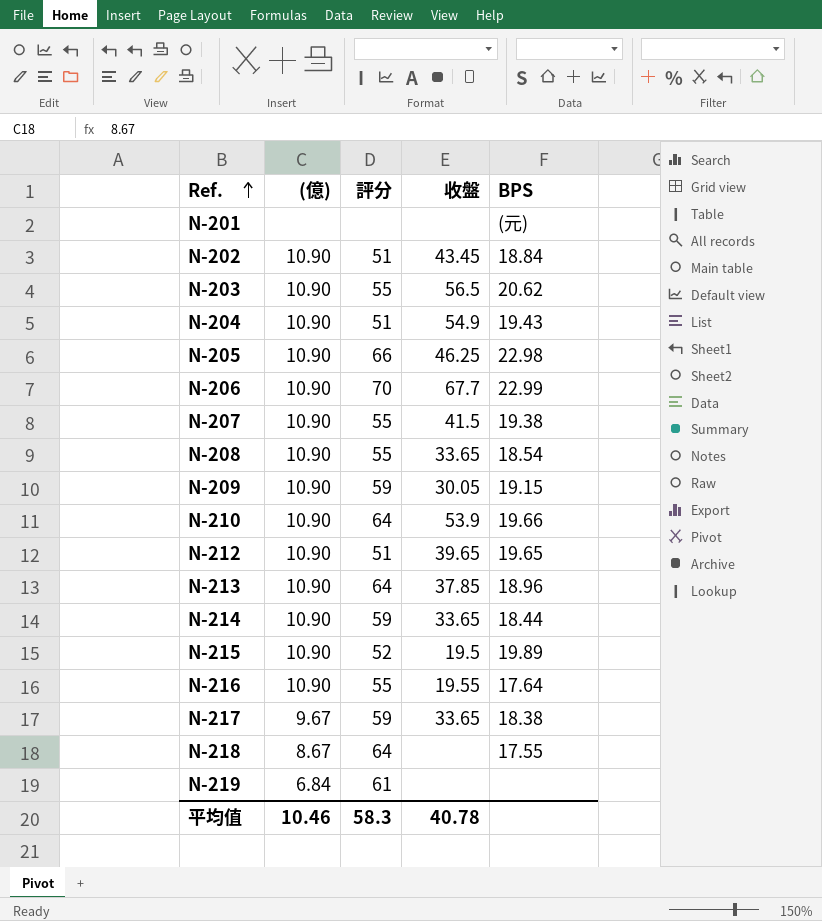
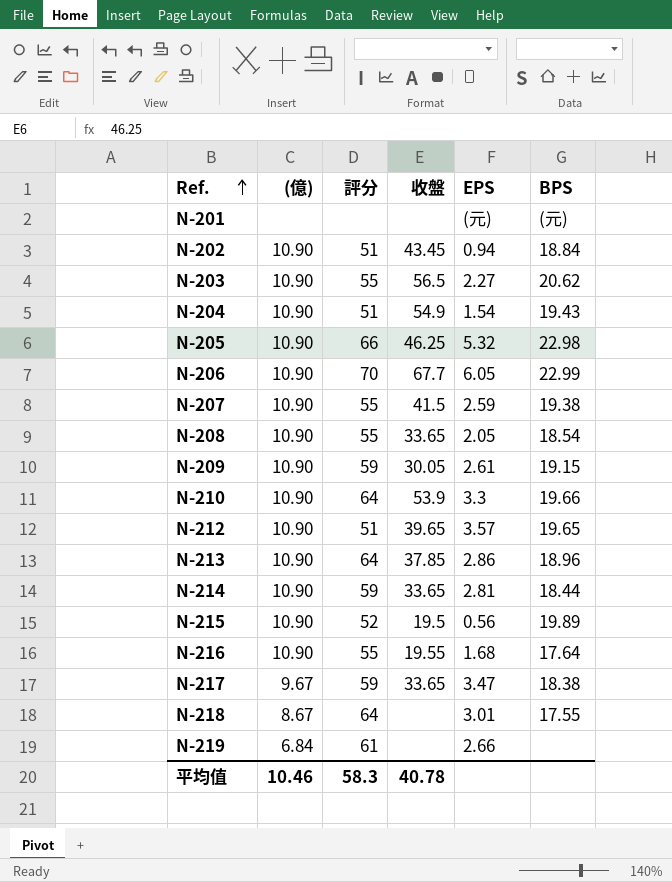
column EPS | position: none -> 5

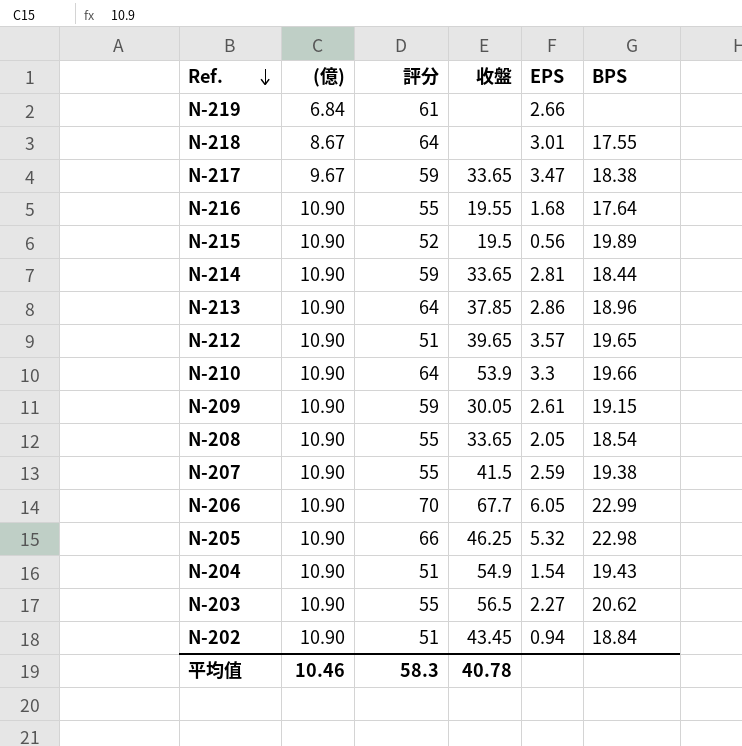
row order: Ref. ascending -> Ref. descending
row N-201: none | none | none | (元) | (元) -> none

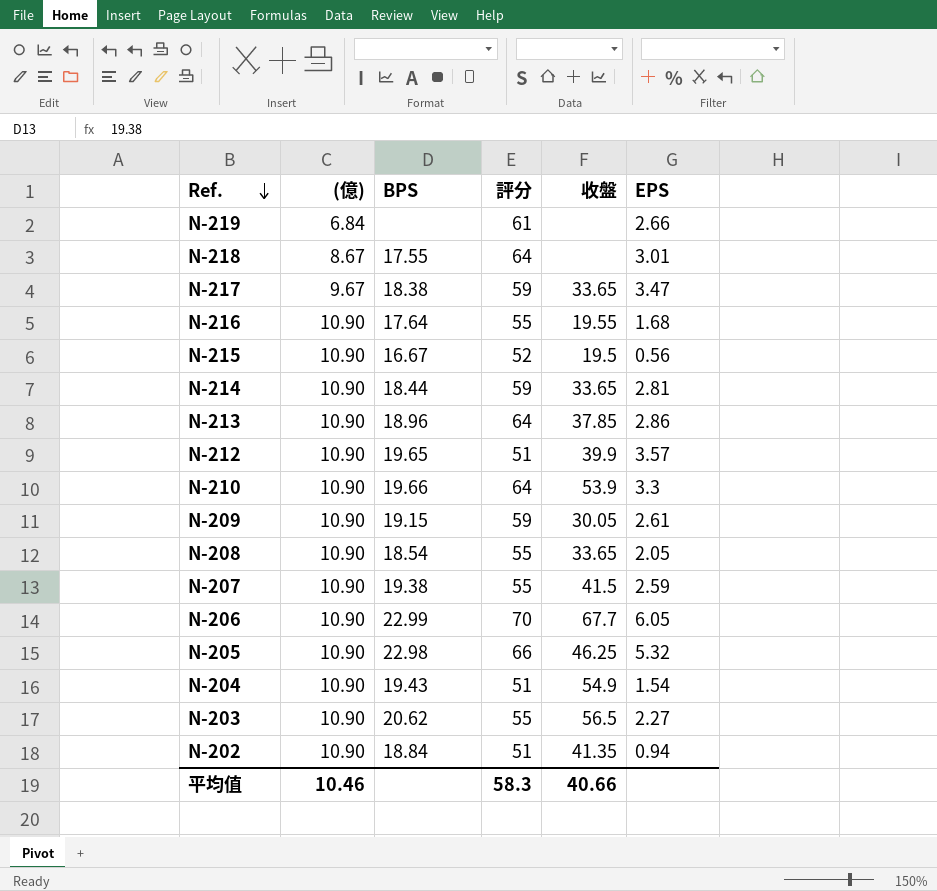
column BPS | position: 6 -> 3
N-215 | BPS: 19.89 -> 16.67
N-212 | 收盤: 39.65 -> 39.9
N-202 | 收盤: 43.45 -> 41.35
平均值 | 收盤: 40.78 -> 40.66

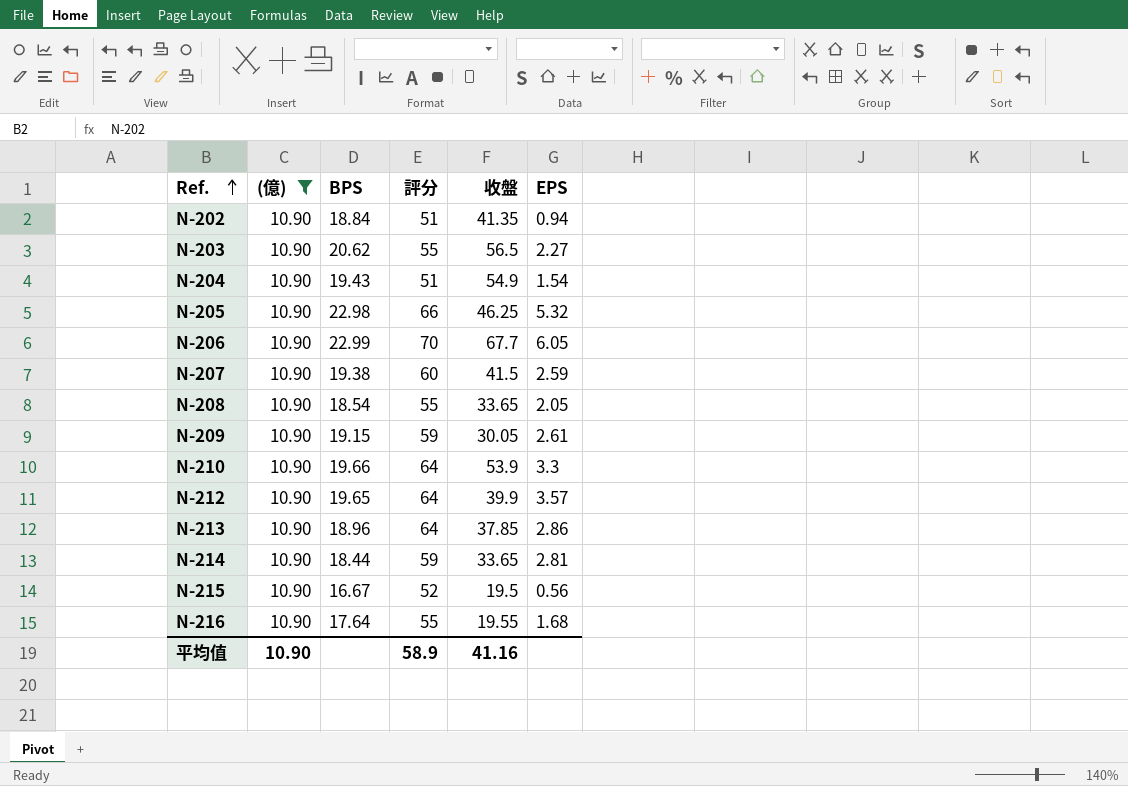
filter: none -> (億) = 10.90
row order: Ref. descending -> Ref. ascending
N-207 | 評分: 55 -> 60
N-212 | 評分: 51 -> 64
平均值 | (億): 10.46 -> 10.90
平均值 | 評分: 58.3 -> 58.9
平均值 | 收盤: 40.66 -> 41.16

